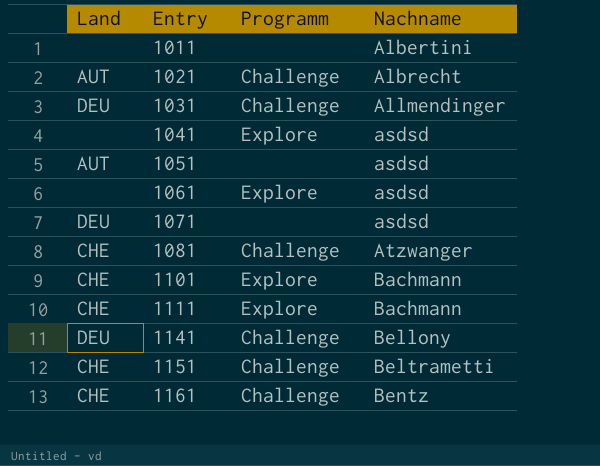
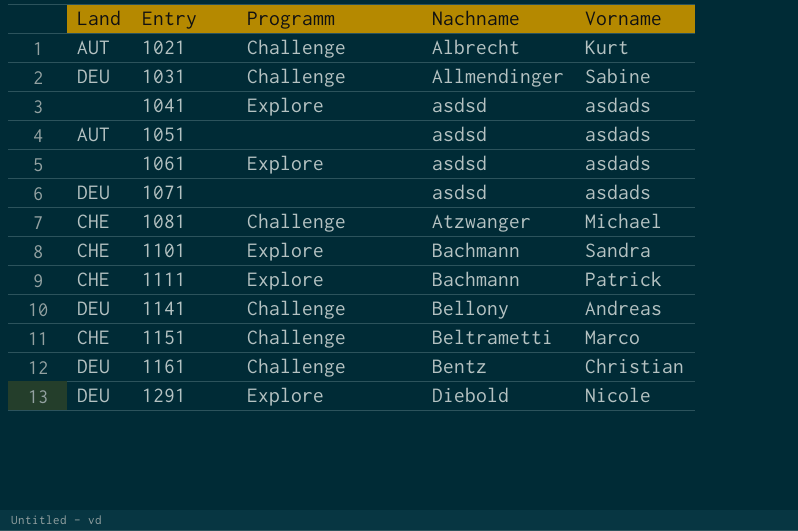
column Vorname | position: none -> 5
row 1011: none | none | Albertini -> none
1161 | Land: CHE -> DEU
row 1291: none -> DEU | Explore | Diebold | Nicole

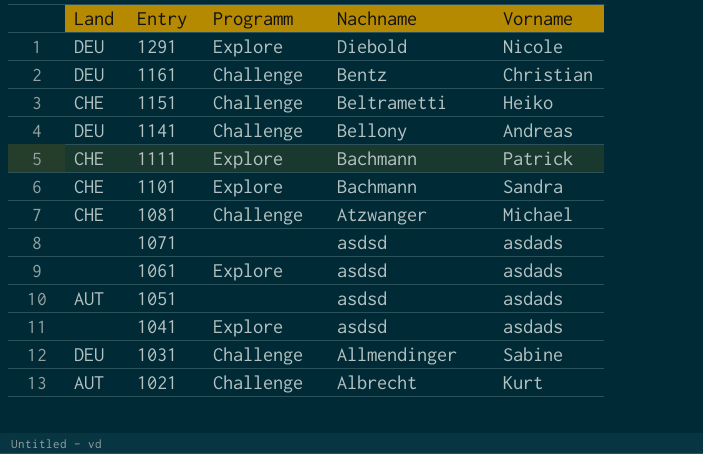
row order: Entry ascending -> Entry descending
1151 | Vorname: Marco -> Heiko
1071 | Land: DEU -> none

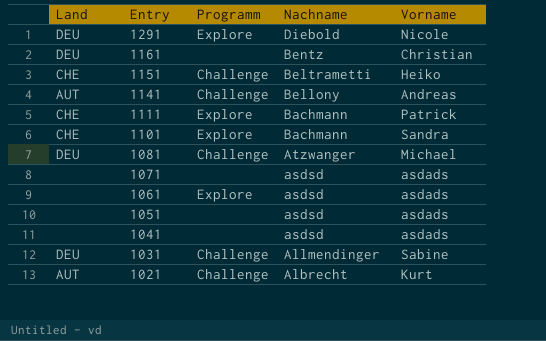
1161 | Programm: Challenge -> none
1141 | Land: DEU -> AUT
1081 | Land: CHE -> DEU
1051 | Land: AUT -> none
1041 | Programm: Explore -> none

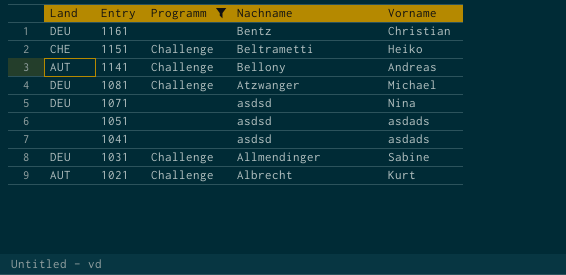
filter: none -> Programm != Explore
1071 | Land: none -> DEU
1071 | Vorname: asdads -> Nina

